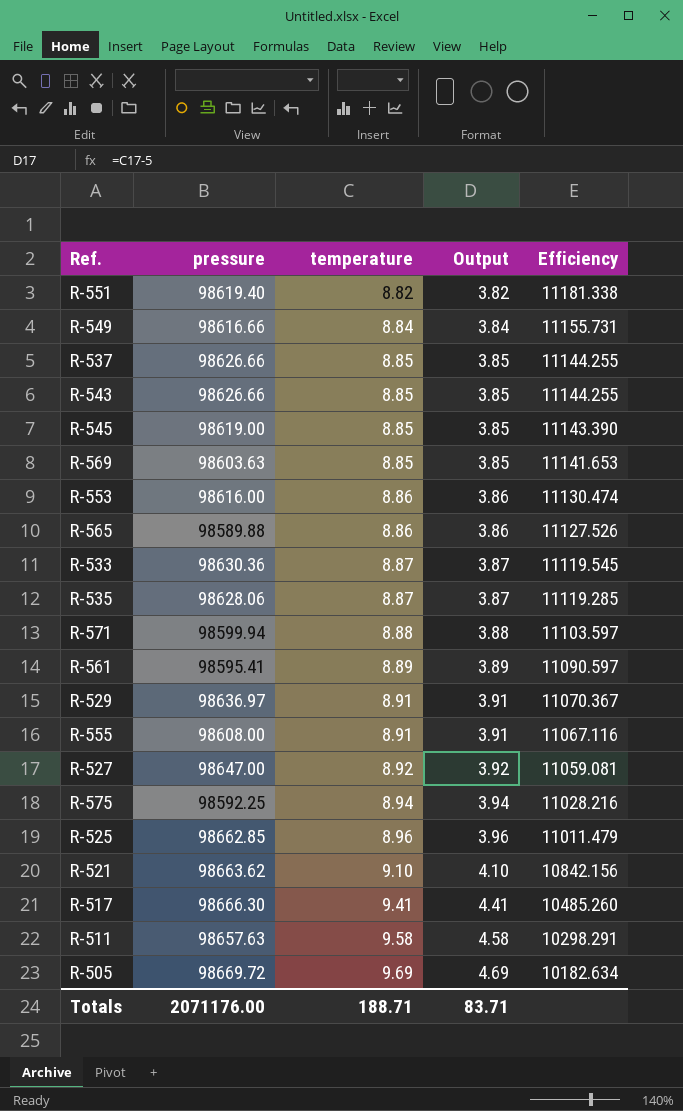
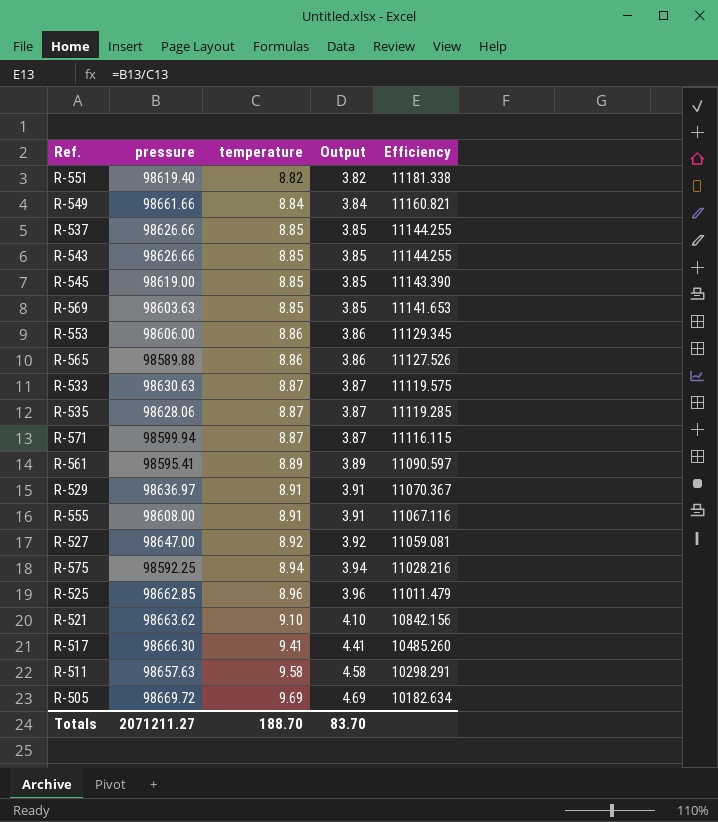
R-549 | pressure: 98616.66 -> 98661.66
R-549 | Efficiency: 11155.731 -> 11160.821
R-553 | pressure: 98616.00 -> 98606.00
R-553 | Efficiency: 11130.474 -> 11129.345
R-533 | pressure: 98630.36 -> 98630.63
R-533 | Efficiency: 11119.545 -> 11119.575
R-571 | temperature: 8.88 -> 8.87
R-571 | Output: 3.88 -> 3.87
R-571 | Efficiency: 11103.597 -> 11116.115
Totals | pressure: 2071176.00 -> 2071211.27
Totals | temperature: 188.71 -> 188.70
Totals | Output: 83.71 -> 83.70

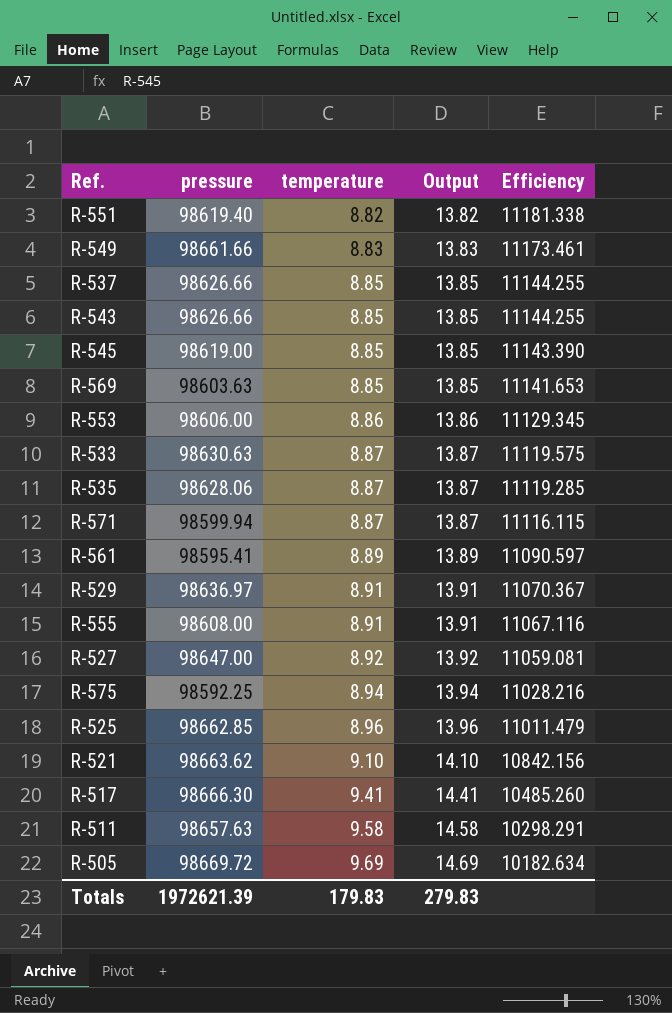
column Output | formula: [temperature] - 5 -> [temperature] + 5
row R-565: 98589.88 | 8.86 | 3.86 | 11127.526 -> none
R-549 | temperature: 8.84 -> 8.83
R-549 | Efficiency: 11160.821 -> 11173.461
Totals | pressure: 2071211.27 -> 1972621.39
Totals | temperature: 188.70 -> 179.83
Totals | Output: 83.70 -> 279.83

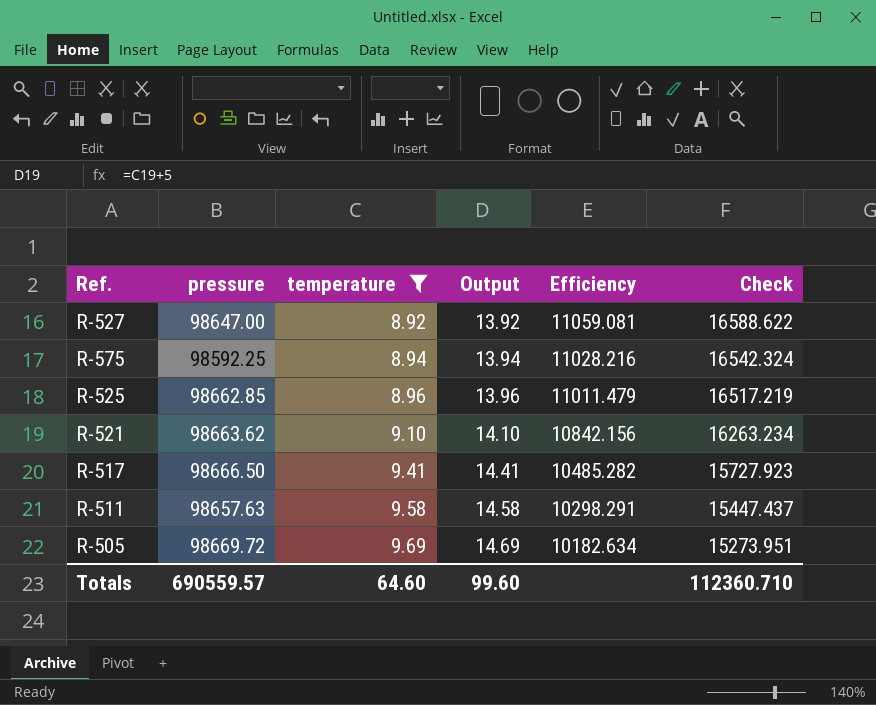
filter: none -> temperature >= 8.92
column Check | formula: none -> [Efficiency] * 1.5
R-517 | pressure: 98666.30 -> 98666.50
R-517 | Efficiency: 10485.260 -> 10485.282
Totals | pressure: 1972621.39 -> 690559.57
Totals | temperature: 179.83 -> 64.60
Totals | Output: 279.83 -> 99.60

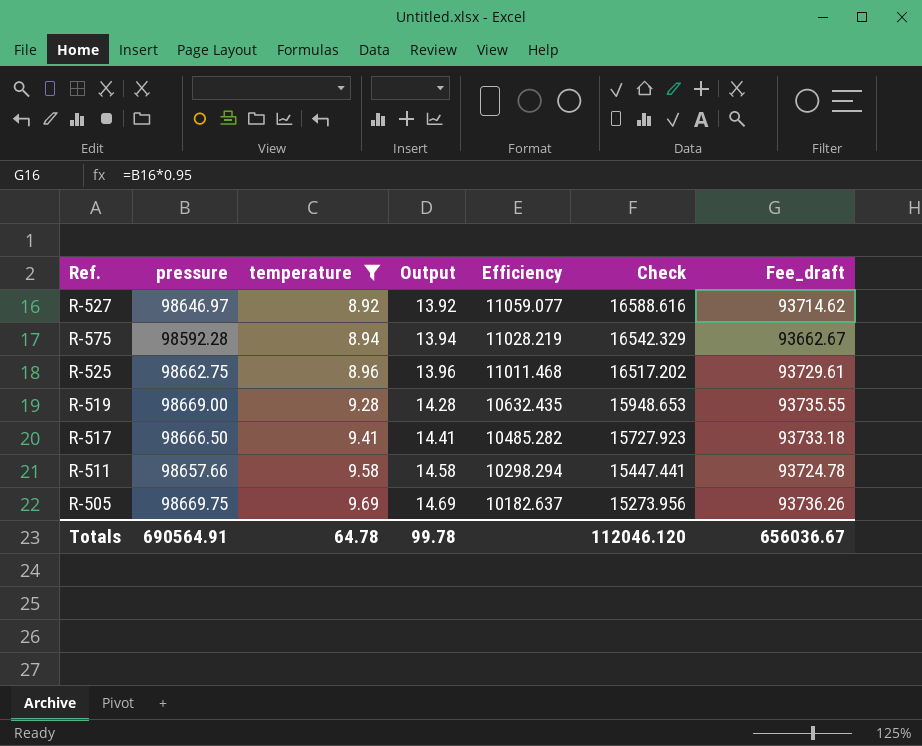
column Fee_draft | formula: none -> [pressure] * 0.95
row R-521: 98663.62 | 9.10 | 14.10 | 10842.156 | 16263.234 -> none
R-527 | pressure: 98647.00 -> 98646.97
R-527 | Efficiency: 11059.081 -> 11059.077
R-527 | Check: 16588.622 -> 16588.616
R-575 | pressure: 98592.25 -> 98592.28
R-575 | Efficiency: 11028.216 -> 11028.219
R-575 | Check: 16542.324 -> 16542.329
R-525 | pressure: 98662.85 -> 98662.75
R-525 | Efficiency: 11011.479 -> 11011.468
R-525 | Check: 16517.219 -> 16517.202
row R-519: none -> 98669.00 | 9.28 | 14.28 | 10632.435 | 15948.653 | 93735.55
R-511 | pressure: 98657.63 -> 98657.66
R-511 | Efficiency: 10298.291 -> 10298.294
R-511 | Check: 15447.437 -> 15447.441
R-505 | pressure: 98669.72 -> 98669.75
R-505 | Efficiency: 10182.634 -> 10182.637
R-505 | Check: 15273.951 -> 15273.956
Totals | pressure: 690559.57 -> 690564.91
Totals | temperature: 64.60 -> 64.78
Totals | Output: 99.60 -> 99.78
Totals | Check: 112360.710 -> 112046.120

